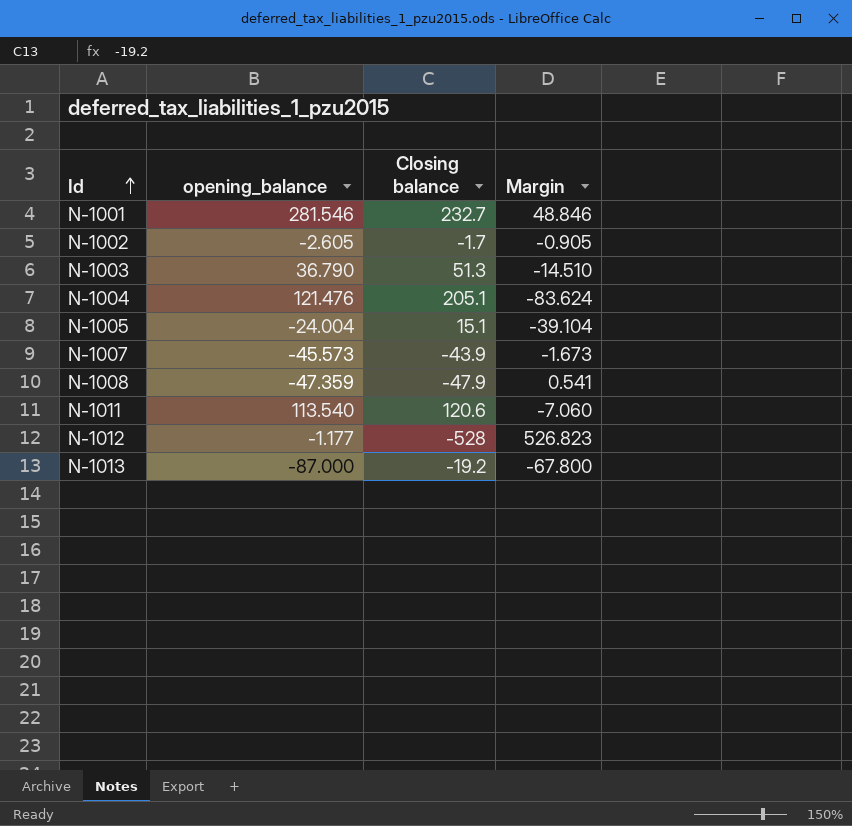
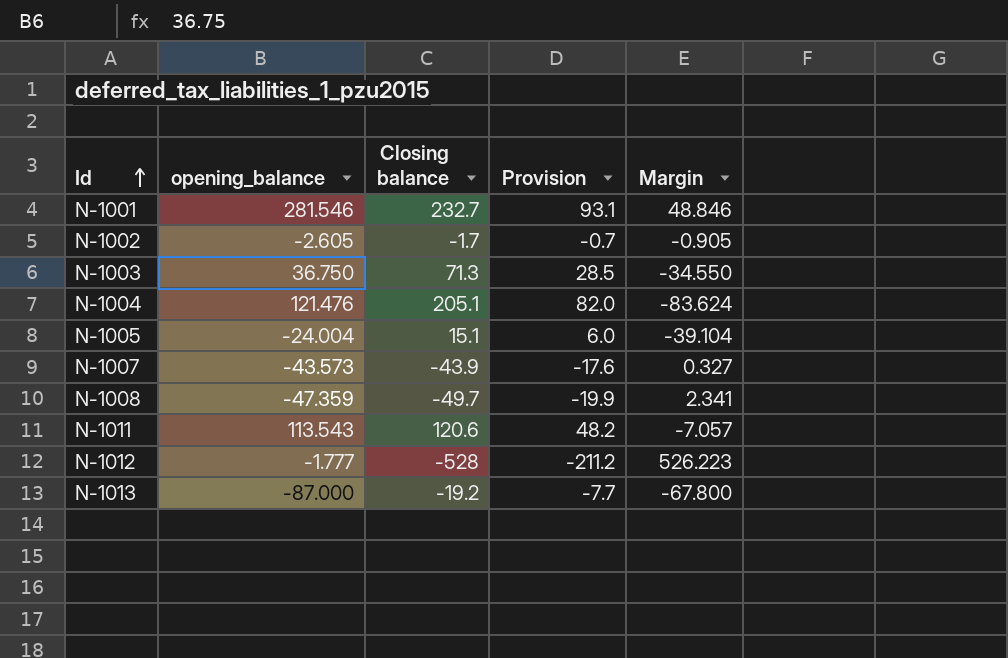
column Provision | formula: none -> [Closing balance] * 0.4
N-1003 | opening_balance: 36.790 -> 36.750
N-1003 | Closing balance: 51.3 -> 71.3
N-1003 | Margin: -14.510 -> -34.550
N-1007 | opening_balance: -45.573 -> -43.573
N-1007 | Margin: -1.673 -> 0.327
N-1008 | Closing balance: -47.9 -> -49.7
N-1008 | Margin: 0.541 -> 2.341
N-1011 | opening_balance: 113.540 -> 113.543
N-1011 | Margin: -7.060 -> -7.057
N-1012 | opening_balance: -1.177 -> -1.777
N-1012 | Margin: 526.823 -> 526.223

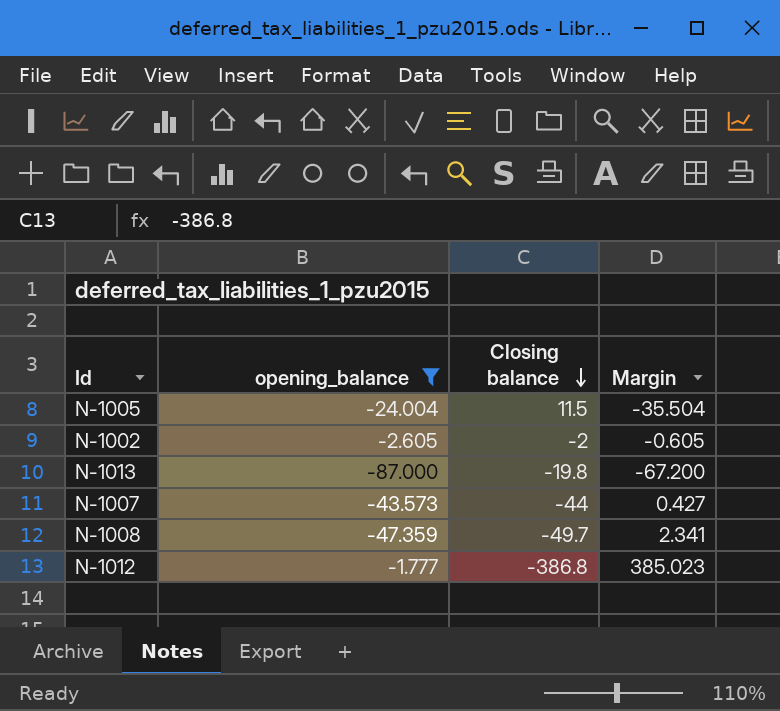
filter: none -> opening_balance <= -1.777
row order: Id ascending -> Closing balance descending
column Provision | formula: [Closing balance] * 0.4 -> none
N-1005 | Closing balance: 15.1 -> 11.5
N-1005 | Margin: -39.104 -> -35.504
N-1002 | Closing balance: -1.7 -> -2
N-1002 | Margin: -0.905 -> -0.605
N-1013 | Closing balance: -19.2 -> -19.8
N-1013 | Margin: -67.800 -> -67.200
N-1007 | Closing balance: -43.9 -> -44
N-1007 | Margin: 0.327 -> 0.427
N-1012 | Closing balance: -528 -> -386.8
N-1012 | Margin: 526.223 -> 385.023

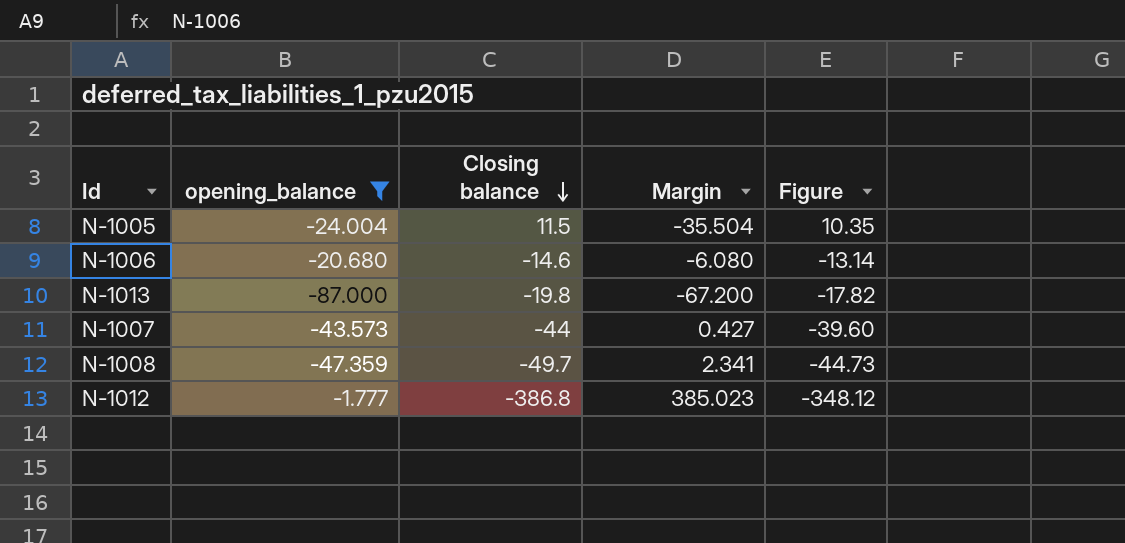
column Figure | formula: none -> [Closing balance] * 0.9
row N-1002: -2.605 | -2 | -0.605 -> none
row N-1006: none -> -20.680 | -14.6 | -6.080 | -13.14

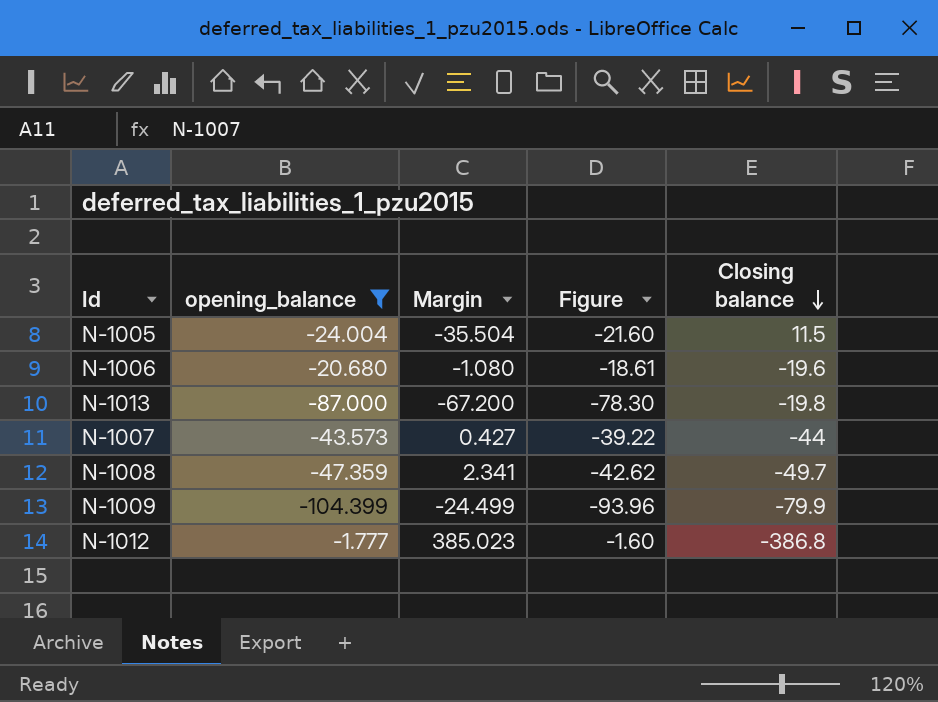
column Figure | formula: [Closing balance] * 0.9 -> [opening_balance] * 0.9
column Closing balance | position: 3 -> 5
N-1006 | Margin: -6.080 -> -1.080
N-1006 | Closing balance: -14.6 -> -19.6
row N-1009: none -> -104.399 | -24.499 | -93.96 | -79.9

